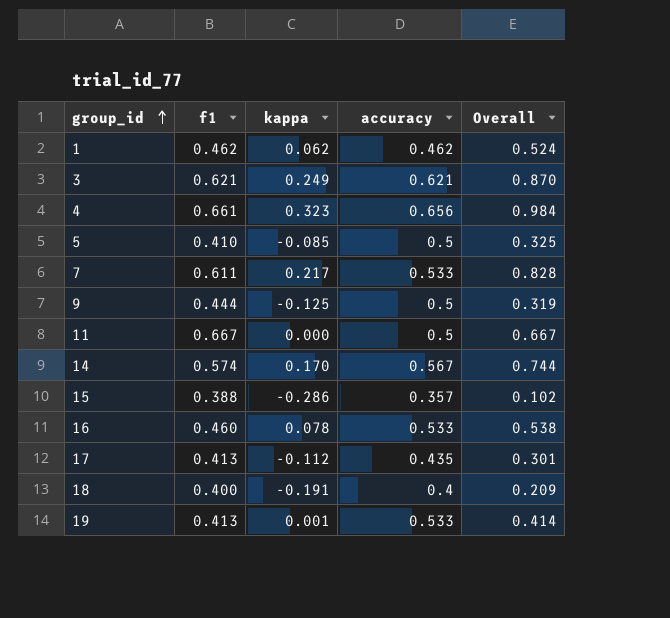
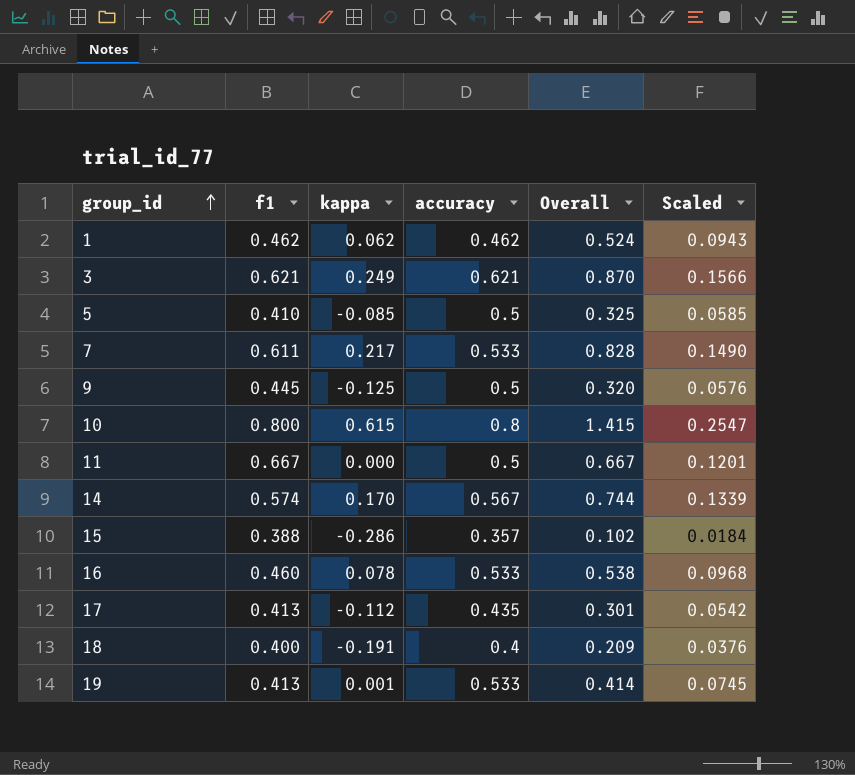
column Scaled | formula: none -> [Overall] * 0.18
row 4: 0.661 | 0.323 | 0.656 | 0.984 -> none
9 | f1: 0.444 -> 0.445
9 | Overall: 0.319 -> 0.320
row 10: none -> 0.800 | 0.615 | 0.8 | 1.415 | 0.2547

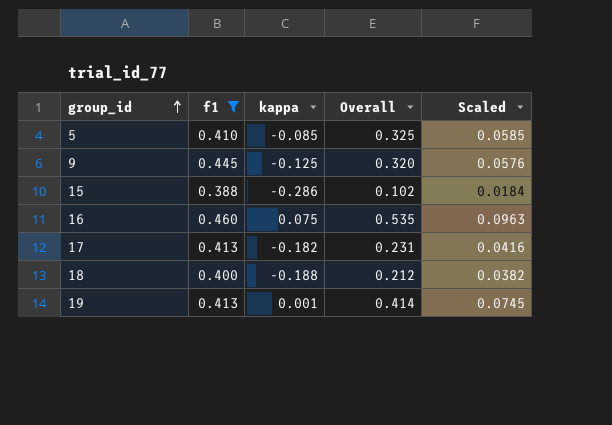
filter: none -> f1 <= 0.460
column accuracy | position: 4 -> none
16 | kappa: 0.078 -> 0.075
16 | Overall: 0.538 -> 0.535
16 | Scaled: 0.0968 -> 0.0963
17 | kappa: -0.112 -> -0.182
17 | Overall: 0.301 -> 0.231
17 | Scaled: 0.0542 -> 0.0416
18 | kappa: -0.191 -> -0.188
18 | Overall: 0.209 -> 0.212
18 | Scaled: 0.0376 -> 0.0382

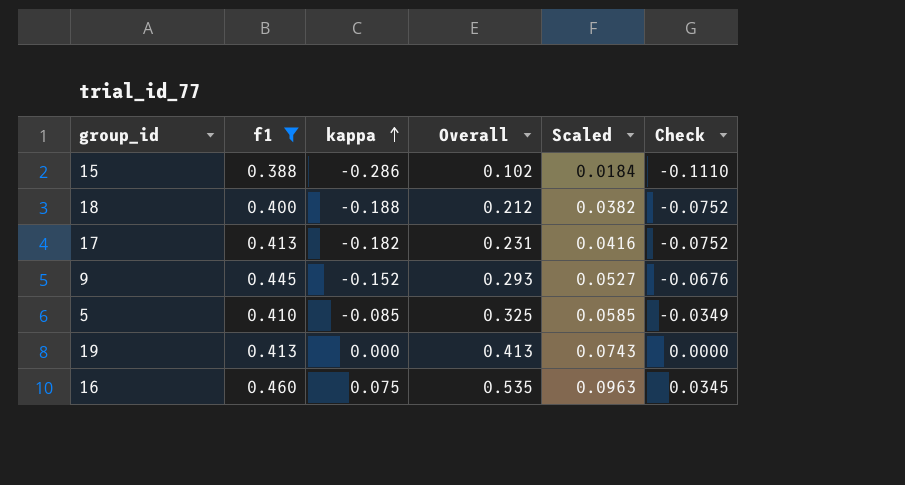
row order: group_id ascending -> kappa ascending
column Check | formula: none -> [f1] * [kappa]
9 | kappa: -0.125 -> -0.152
9 | Overall: 0.320 -> 0.293
9 | Scaled: 0.0576 -> 0.0527
19 | kappa: 0.001 -> 0.000
19 | Overall: 0.414 -> 0.413
19 | Scaled: 0.0745 -> 0.0743

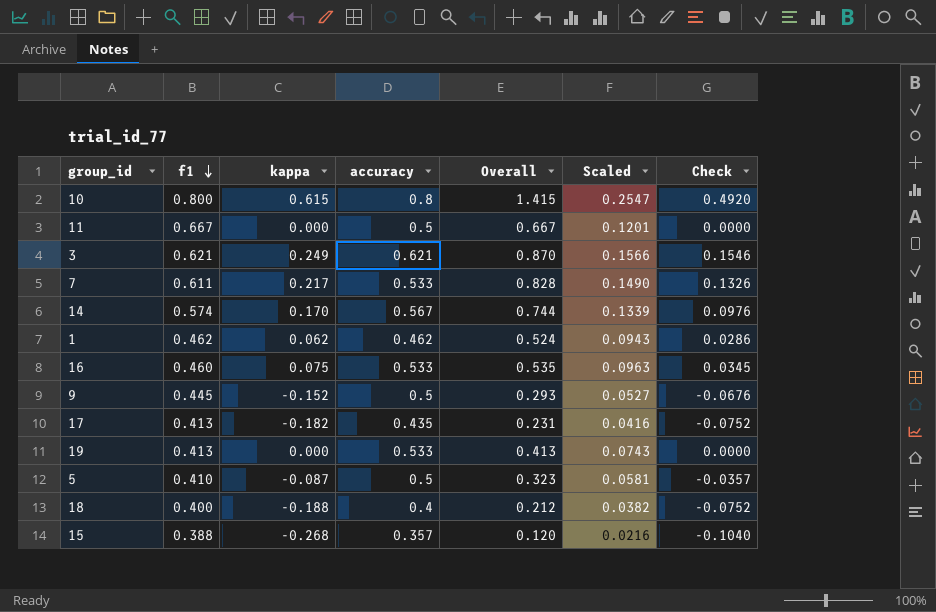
filter: f1 <= 0.460 -> none
row order: kappa ascending -> f1 descending
column accuracy | position: none -> 4
5 | kappa: -0.085 -> -0.087
5 | Overall: 0.325 -> 0.323
5 | Scaled: 0.0585 -> 0.0581
5 | Check: -0.0349 -> -0.0357
15 | kappa: -0.286 -> -0.268
15 | Overall: 0.102 -> 0.120
15 | Scaled: 0.0184 -> 0.0216
15 | Check: -0.1110 -> -0.1040

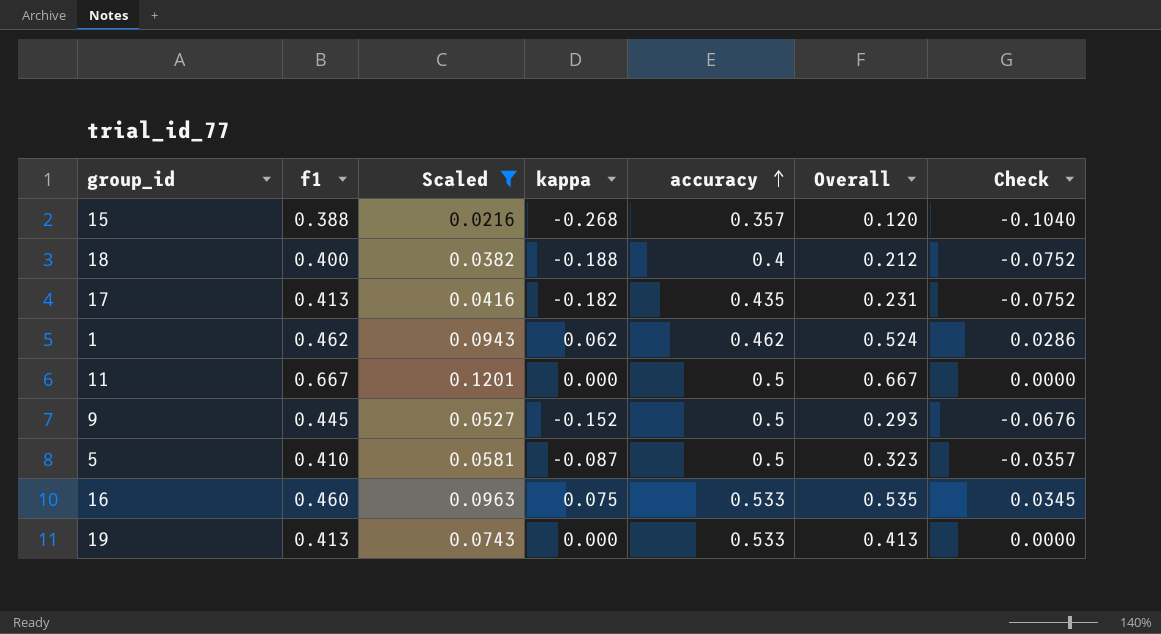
filter: none -> Scaled <= 0.1201
row order: f1 descending -> accuracy ascending
column Scaled | position: 6 -> 3

